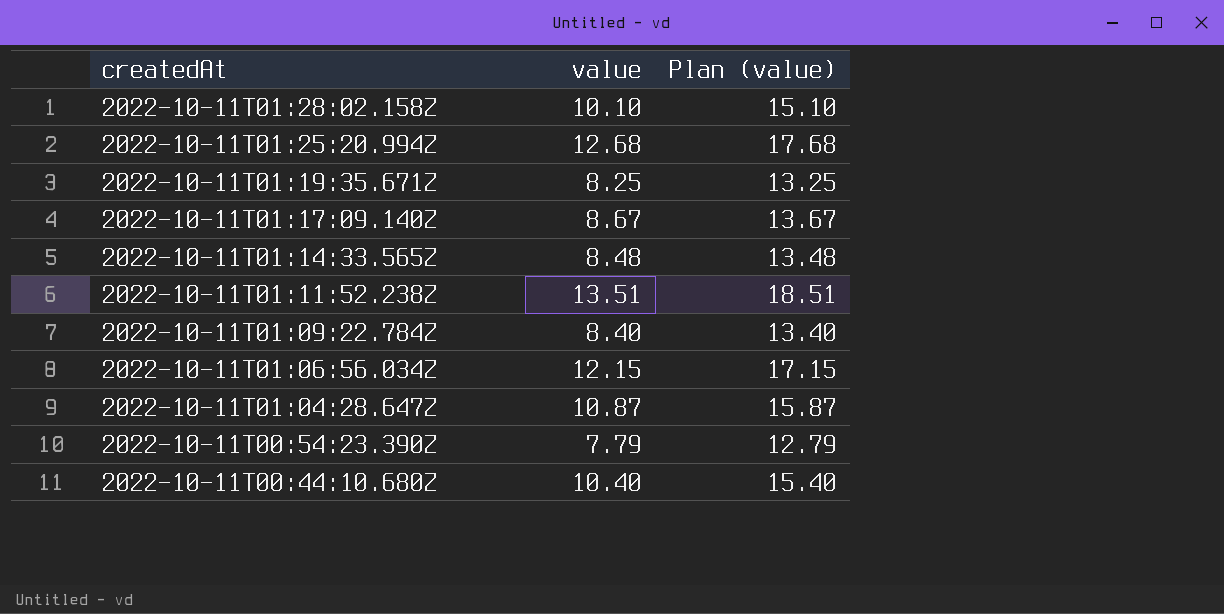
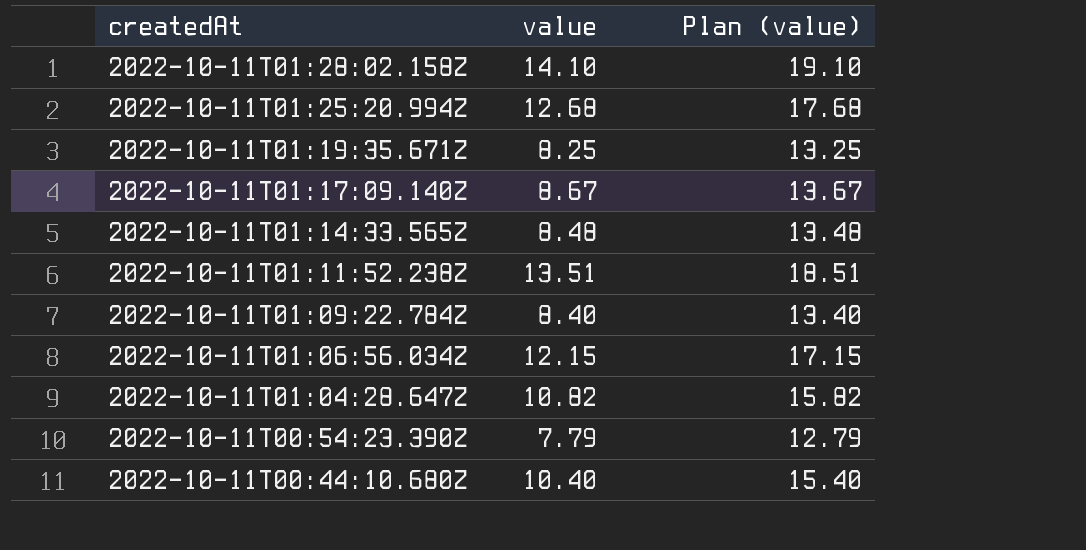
2022-10-11T01:28:02.158Z | value: 10.10 -> 14.10
2022-10-11T01:28:02.158Z | Plan (value): 15.10 -> 19.10
2022-10-11T01:04:28.647Z | value: 10.87 -> 10.82
2022-10-11T01:04:28.647Z | Plan (value): 15.87 -> 15.82

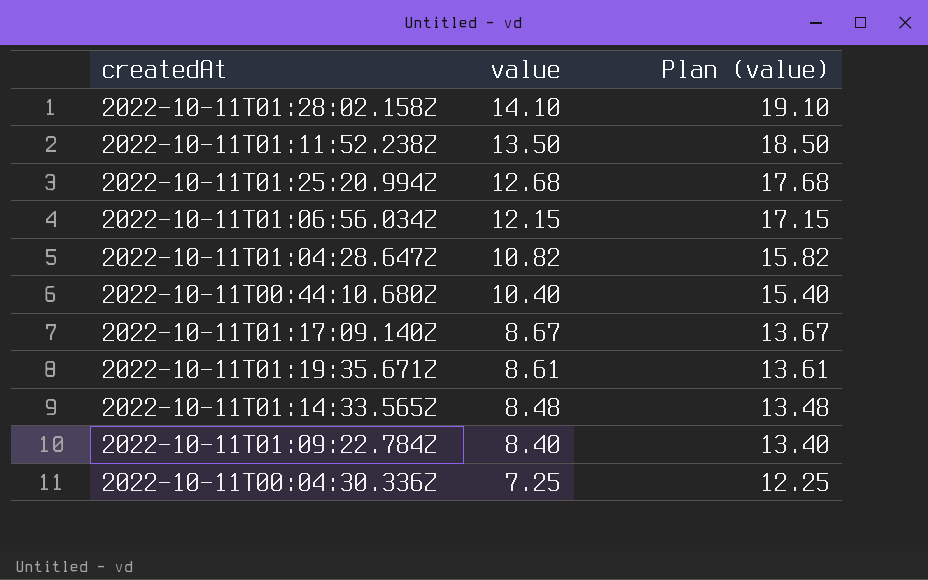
row order: createdAt descending -> value descending
row 2022-10-11T00:54:23.390Z: 7.79 | 12.79 -> none
2022-10-11T01:11:52.238Z | value: 13.51 -> 13.50
2022-10-11T01:11:52.238Z | Plan (value): 18.51 -> 18.50
2022-10-11T01:19:35.671Z | value: 8.25 -> 8.61
2022-10-11T01:19:35.671Z | Plan (value): 13.25 -> 13.61
row 2022-10-11T00:04:30.336Z: none -> 7.25 | 12.25

